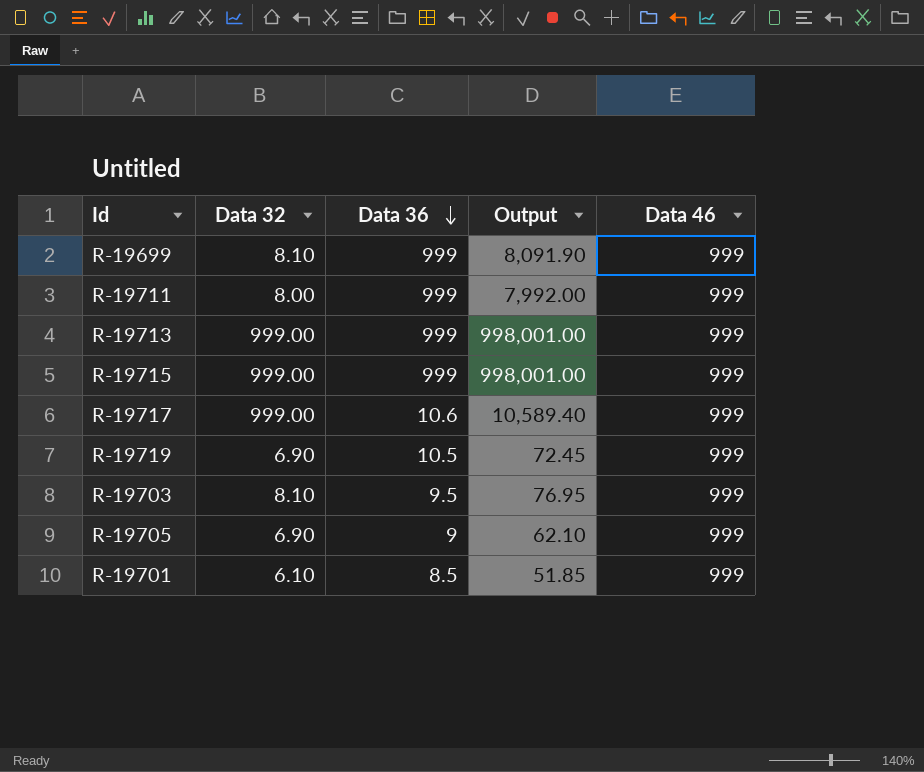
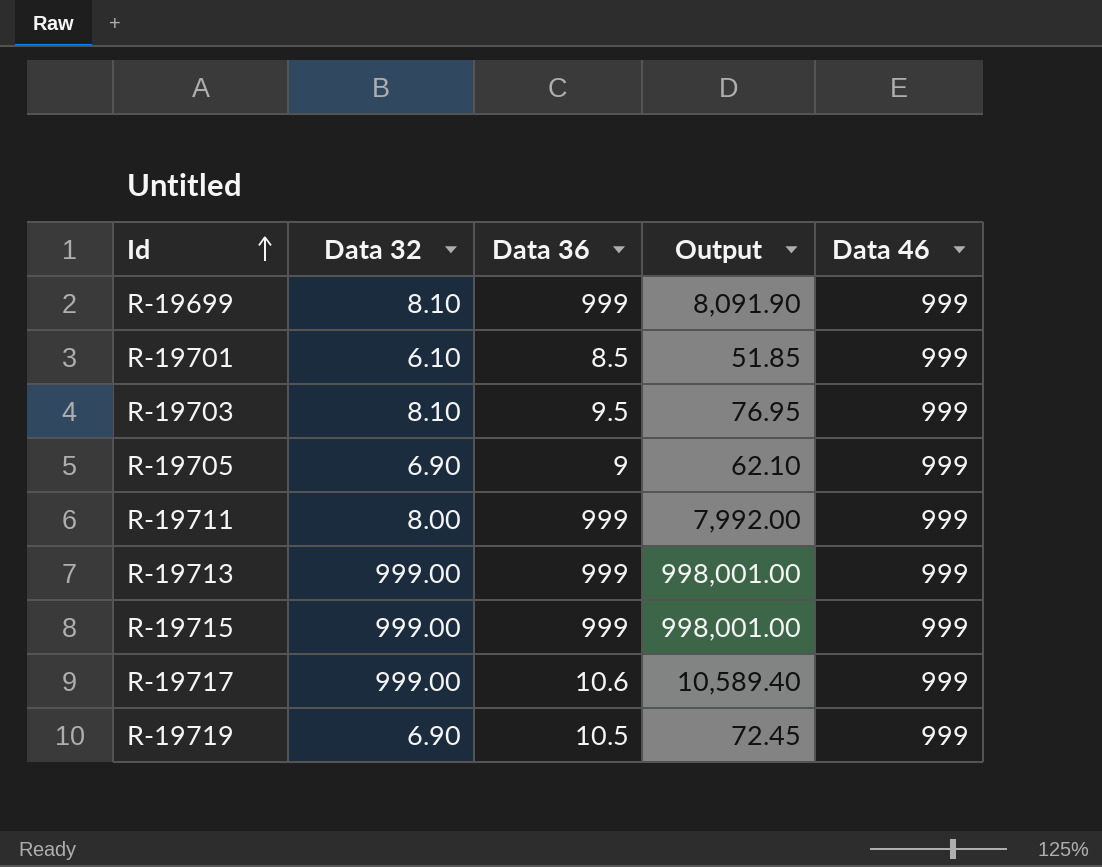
row order: Data 36 descending -> Id ascending

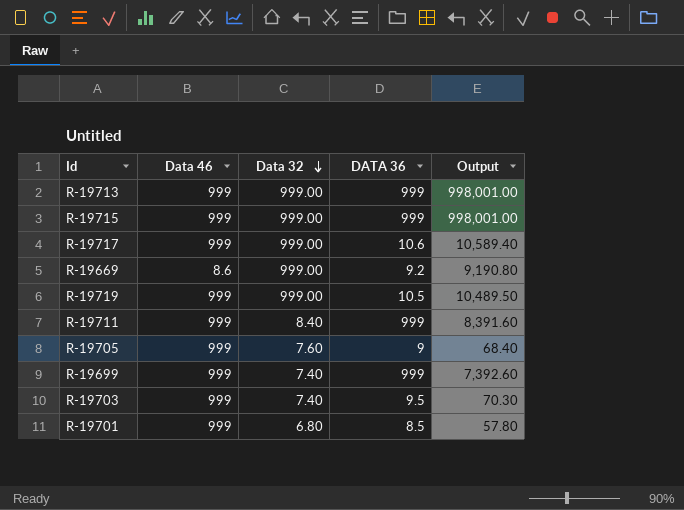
row order: Id ascending -> Data 32 descending
column Data 46 | position: 5 -> 2
column name: Data 36 -> DATA 36
row R-19669: none -> 8.6 | 999.00 | 9.2 | 9,190.80
R-19719 | Data 32: 6.90 -> 999.00
R-19719 | Output: 72.45 -> 10,489.50
R-19711 | Data 32: 8.00 -> 8.40
R-19711 | Output: 7,992.00 -> 8,391.60
R-19705 | Data 32: 6.90 -> 7.60
R-19705 | Output: 62.10 -> 68.40
R-19699 | Data 32: 8.10 -> 7.40
R-19699 | Output: 8,091.90 -> 7,392.60
R-19703 | Data 32: 8.10 -> 7.40
R-19703 | Output: 76.95 -> 70.30
R-19701 | Data 32: 6.10 -> 6.80
R-19701 | Output: 51.85 -> 57.80

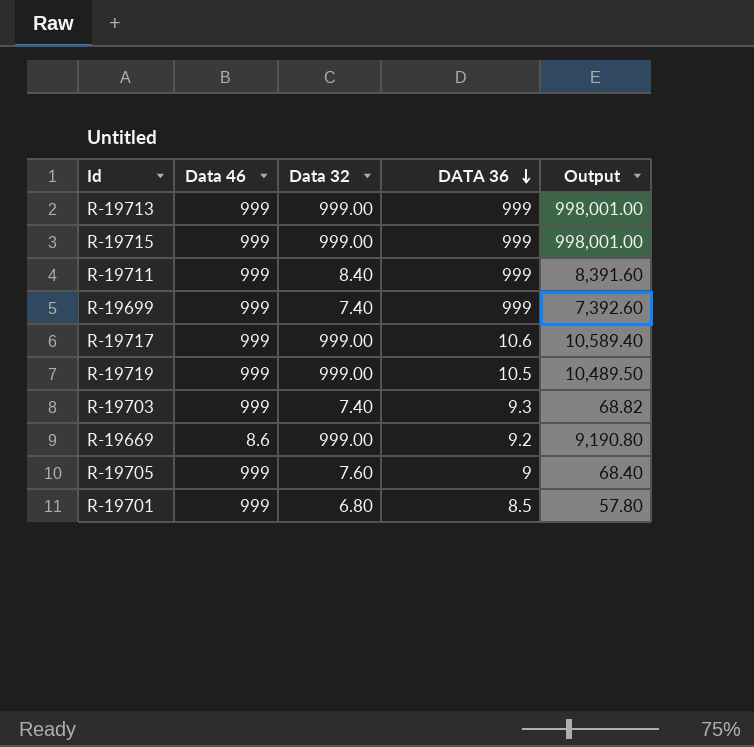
row order: Data 32 descending -> DATA 36 descending
R-19703 | DATA 36: 9.5 -> 9.3
R-19703 | Output: 70.30 -> 68.82

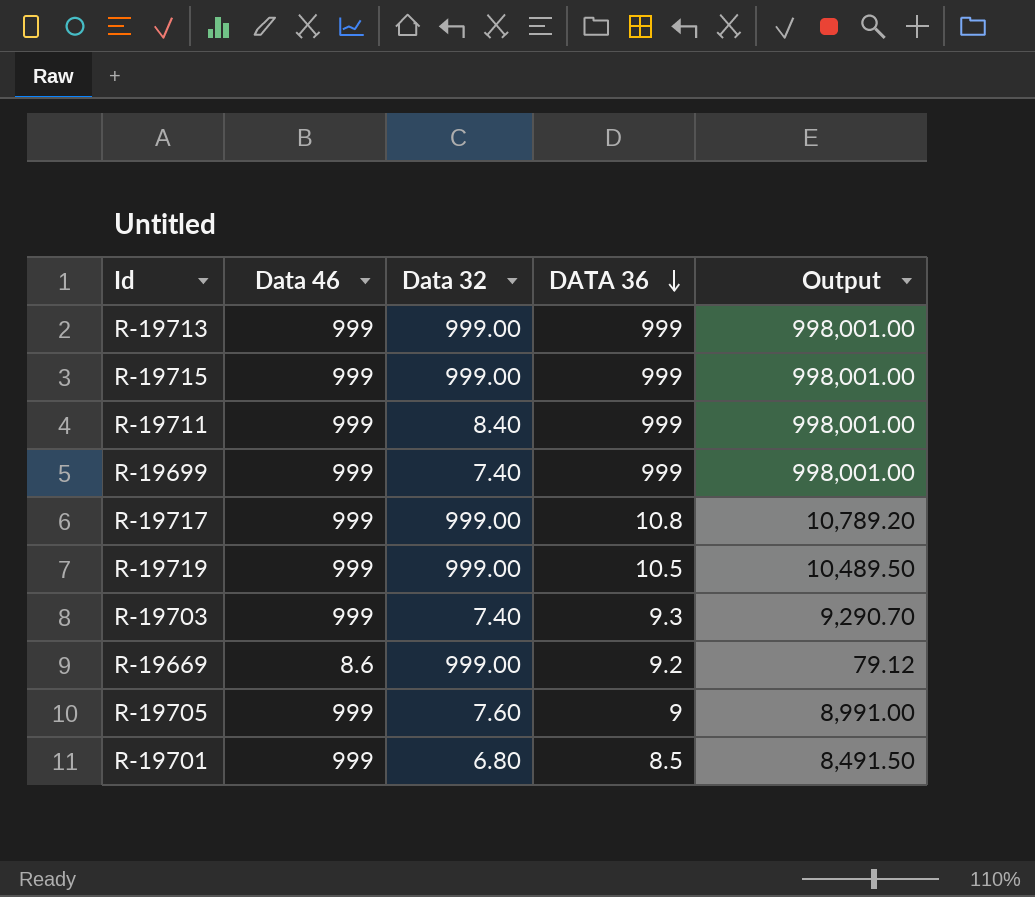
column Output | formula: [Data 32] * [DATA 36] -> [Data 46] * [DATA 36]
R-19717 | DATA 36: 10.6 -> 10.8

